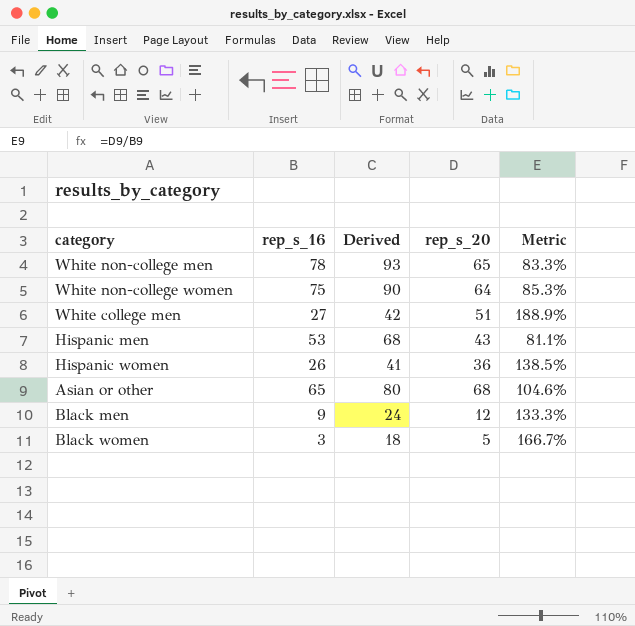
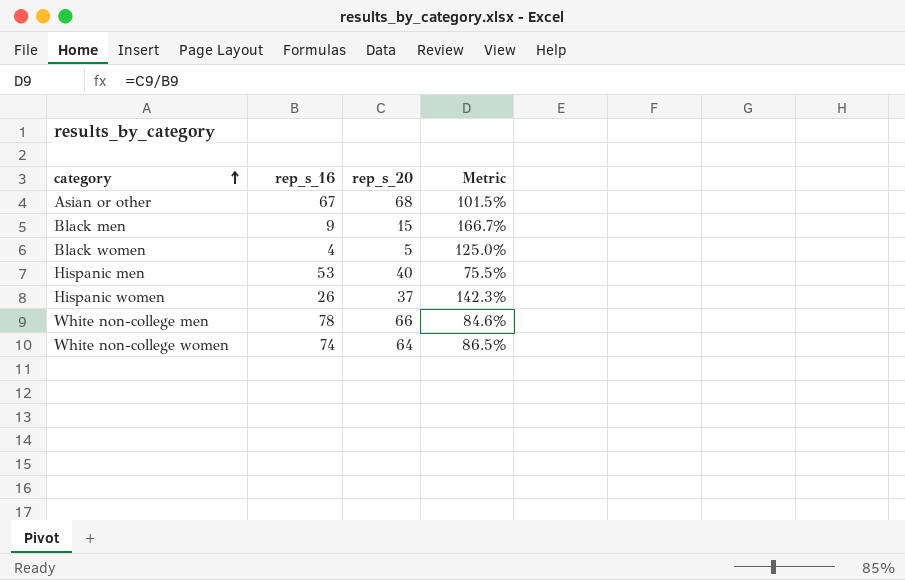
row order: none -> category ascending
column Derived | formula: [rep_s_16] + 15 -> none
row White college men: 27 | 42 | 51 | 188.9% -> none
Asian or other | rep_s_16: 65 -> 67
Asian or other | Metric: 104.6% -> 101.5%
Black men | rep_s_20: 12 -> 15
Black men | Metric: 133.3% -> 166.7%
Black women | rep_s_16: 3 -> 4
Black women | Metric: 166.7% -> 125.0%
Hispanic men | rep_s_20: 43 -> 40
Hispanic men | Metric: 81.1% -> 75.5%
Hispanic women | rep_s_20: 36 -> 37
Hispanic women | Metric: 138.5% -> 142.3%
White non-college men | rep_s_20: 65 -> 66
White non-college men | Metric: 83.3% -> 84.6%
White non-college women | rep_s_16: 75 -> 74
White non-college women | Metric: 85.3% -> 86.5%

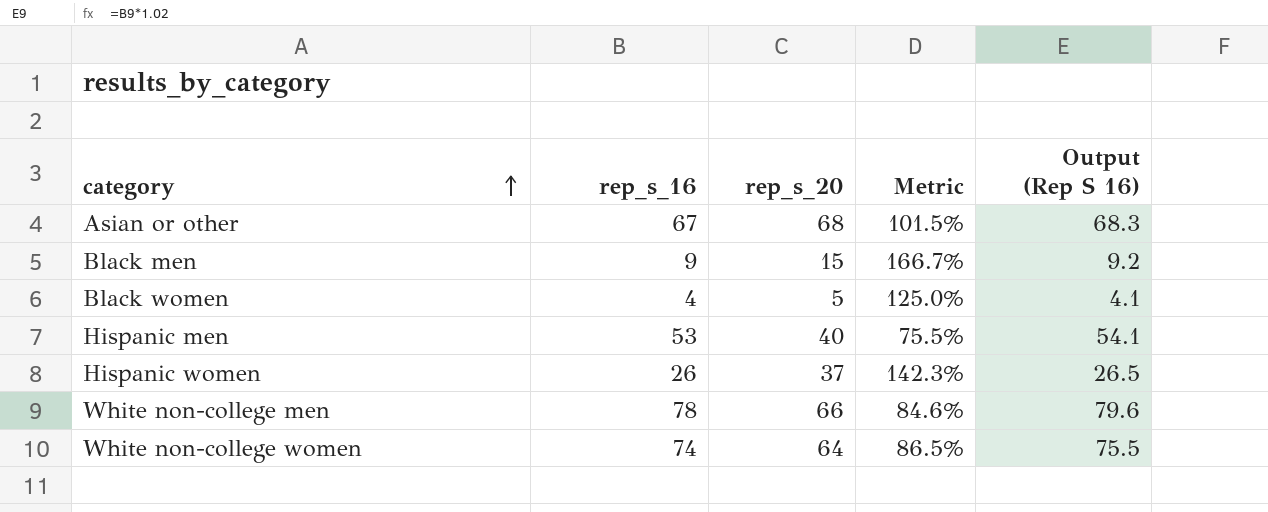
column Output (Rep S 16) | formula: none -> [rep_s_16] * 1.02

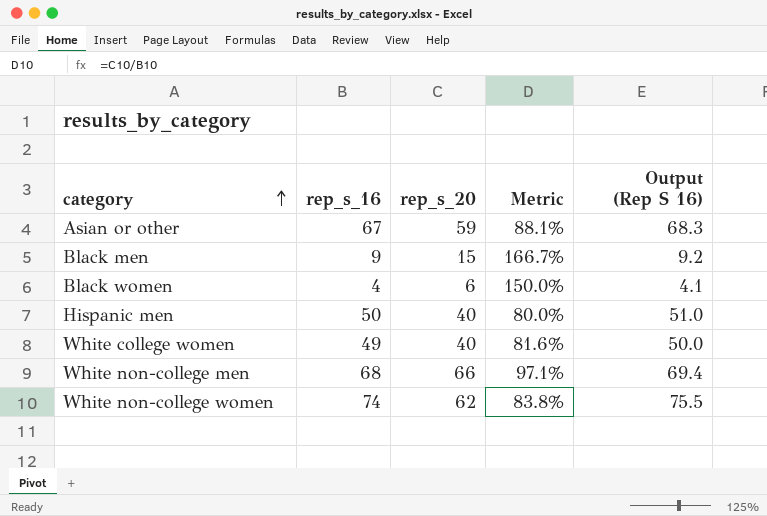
row Hispanic women: 26 | 37 | 142.3% | 26.5 -> none
Asian or other | rep_s_20: 68 -> 59
Asian or other | Metric: 101.5% -> 88.1%
Black women | rep_s_20: 5 -> 6
Black women | Metric: 125.0% -> 150.0%
Hispanic men | rep_s_16: 53 -> 50
Hispanic men | Metric: 75.5% -> 80.0%
Hispanic men | Output (Rep S 16): 54.1 -> 51.0
row White college women: none -> 49 | 40 | 81.6% | 50.0
White non-college men | rep_s_16: 78 -> 68
White non-college men | Metric: 84.6% -> 97.1%
White non-college men | Output (Rep S 16): 79.6 -> 69.4
White non-college women | rep_s_20: 64 -> 62
White non-college women | Metric: 86.5% -> 83.8%

